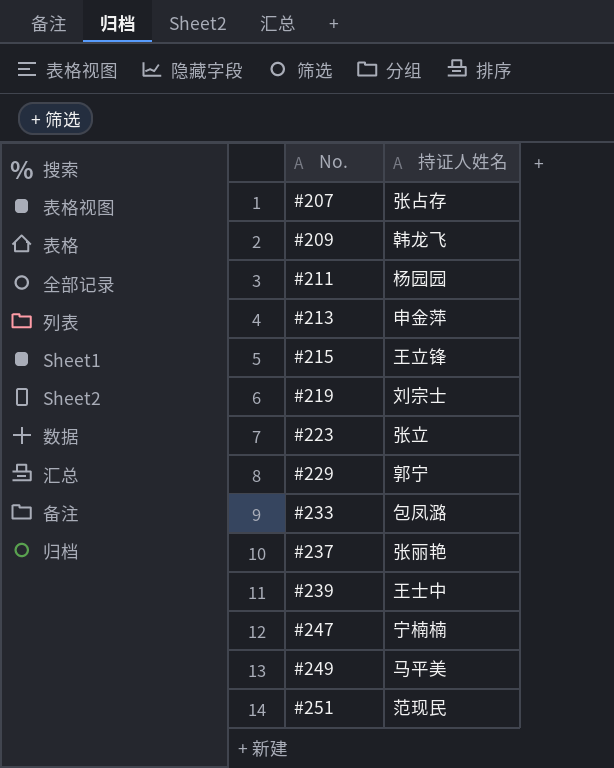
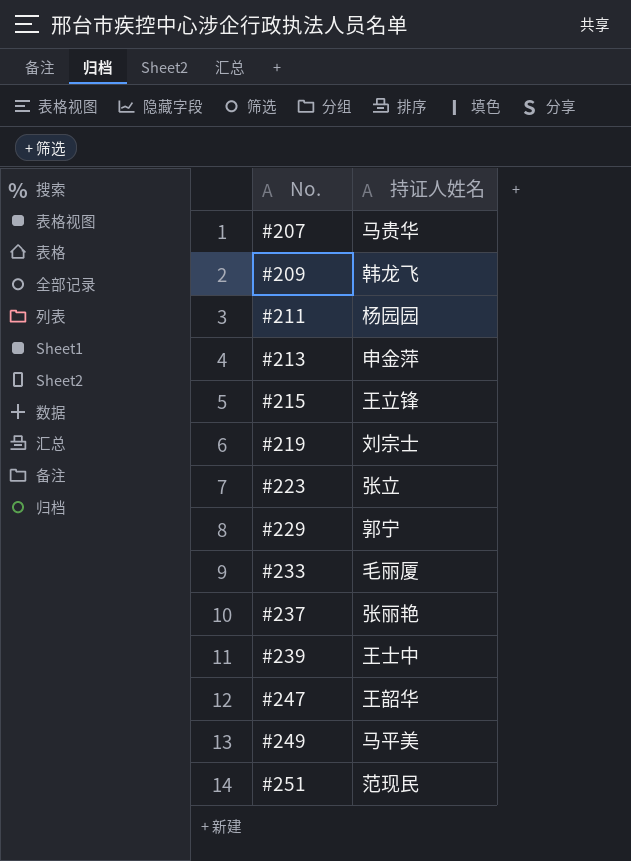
#207 | 持证人姓名: 张占存 -> 马贵华
#233 | 持证人姓名: 包凤潞 -> 毛丽厦
#247 | 持证人姓名: 宁楠楠 -> 王韶华

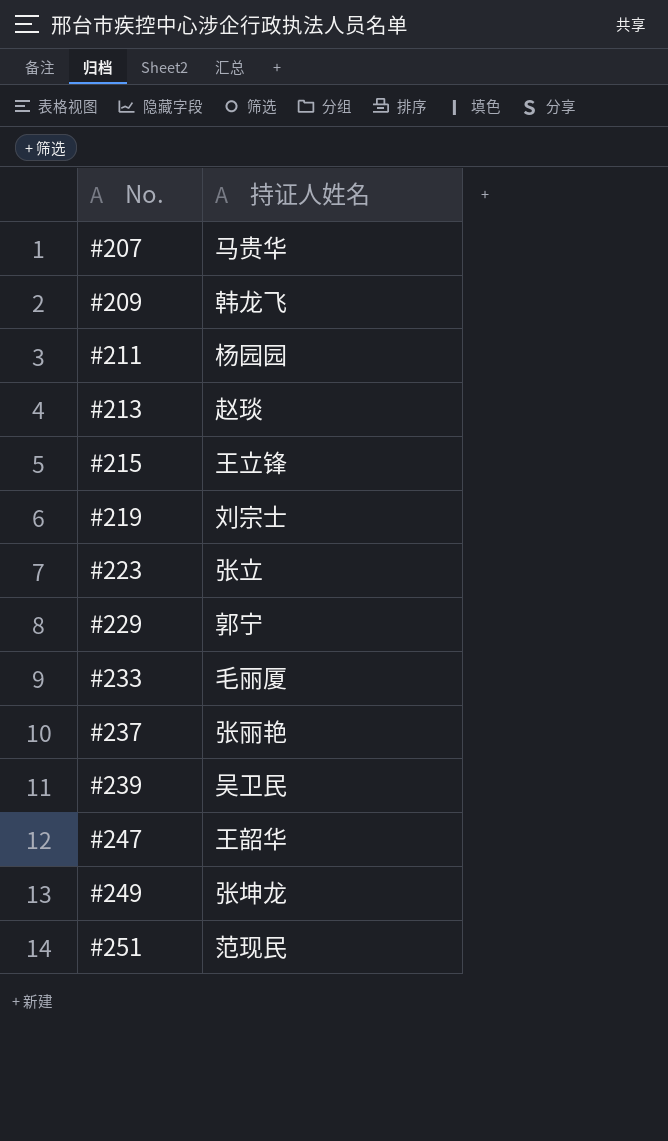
#213 | 持证人姓名: 申金萍 -> 赵琰
#239 | 持证人姓名: 王士中 -> 吴卫民
#249 | 持证人姓名: 马平美 -> 张坤龙

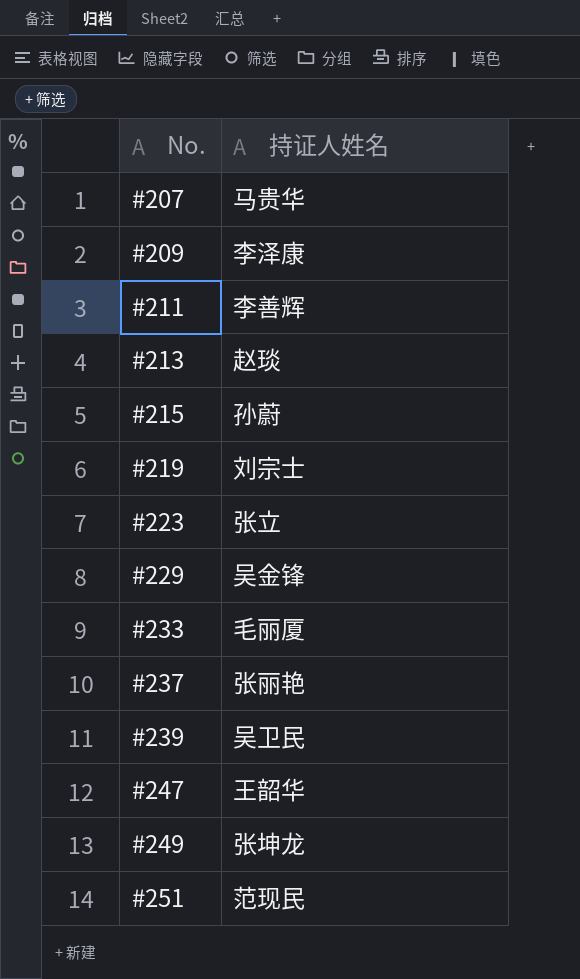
#209 | 持证人姓名: 韩龙飞 -> 李泽康
#211 | 持证人姓名: 杨园园 -> 李善辉
#215 | 持证人姓名: 王立锋 -> 孙蔚
#229 | 持证人姓名: 郭宁 -> 吴金锋

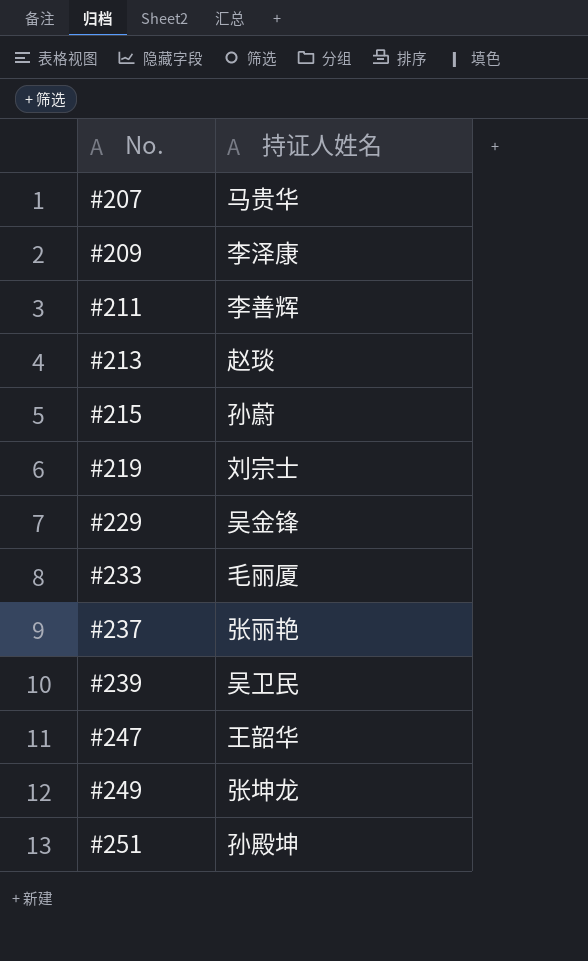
row #223: 张立 -> none
#251 | 持证人姓名: 范现民 -> 孙殿坤

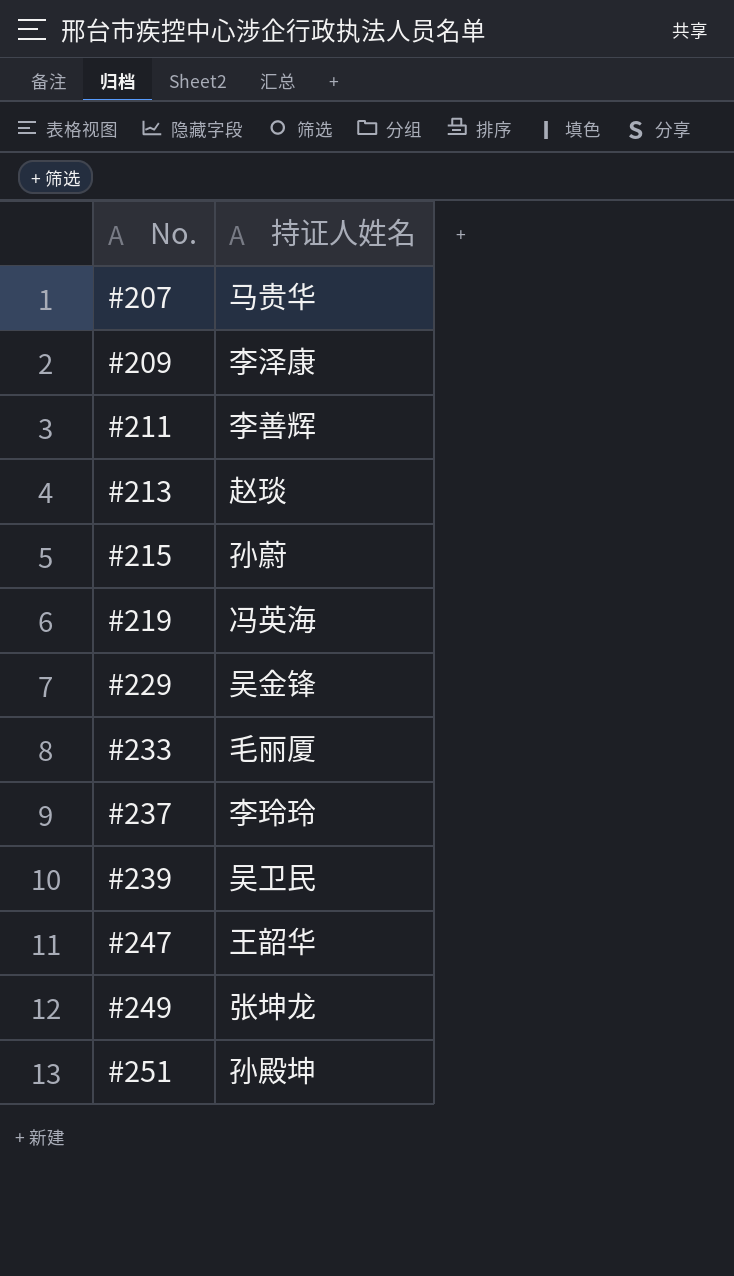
#219 | 持证人姓名: 刘宗士 -> 冯英海
#237 | 持证人姓名: 张丽艳 -> 李玲玲

